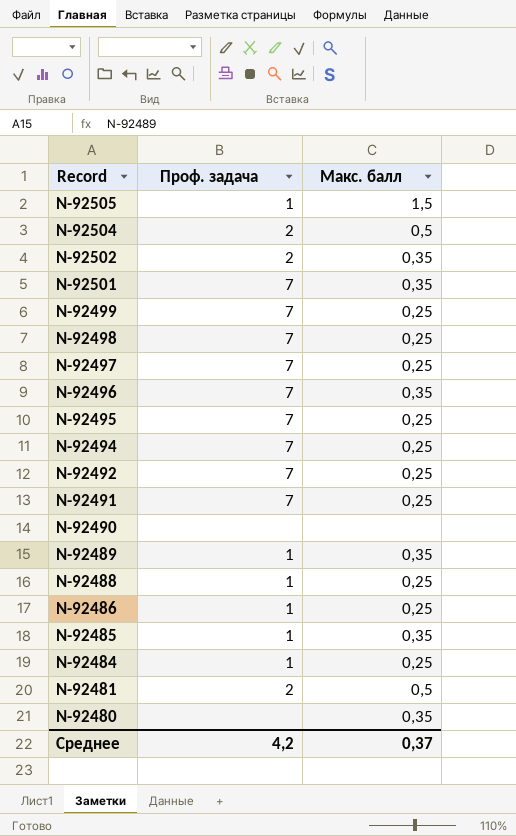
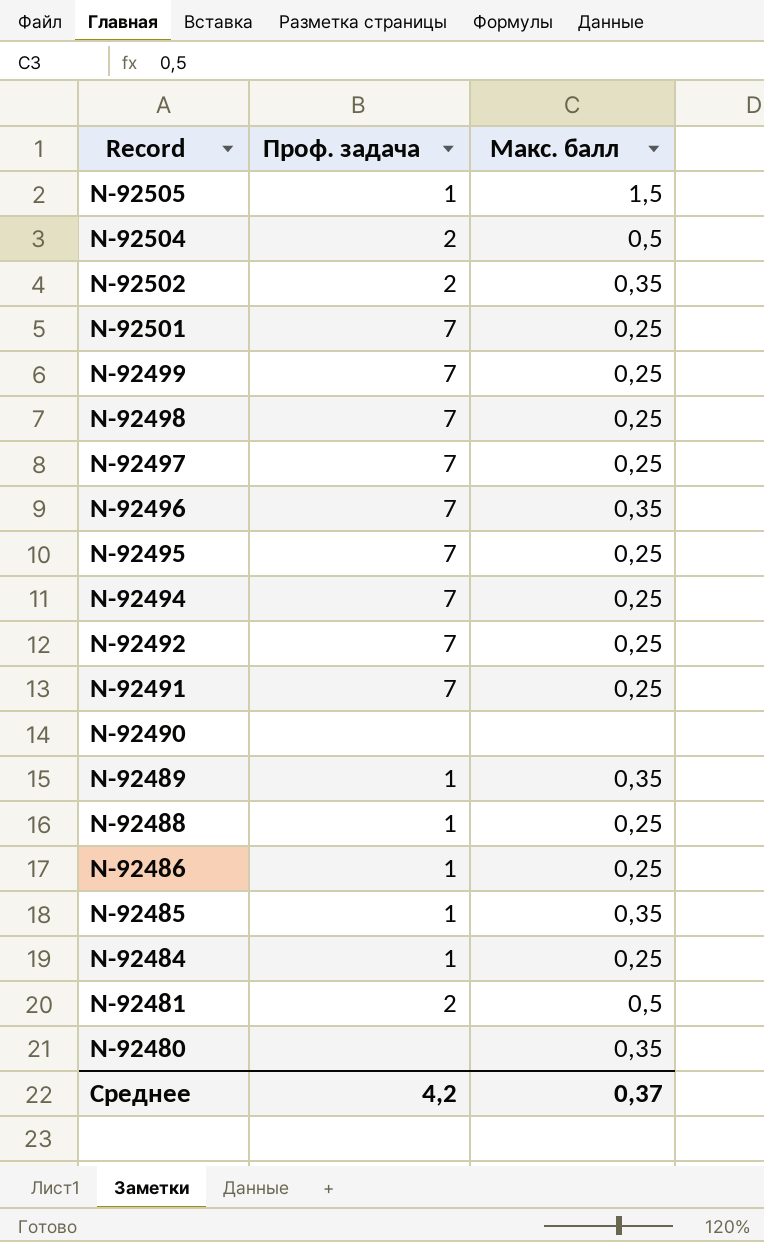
N-92501 | Макс. балл: 0,35 -> 0,25

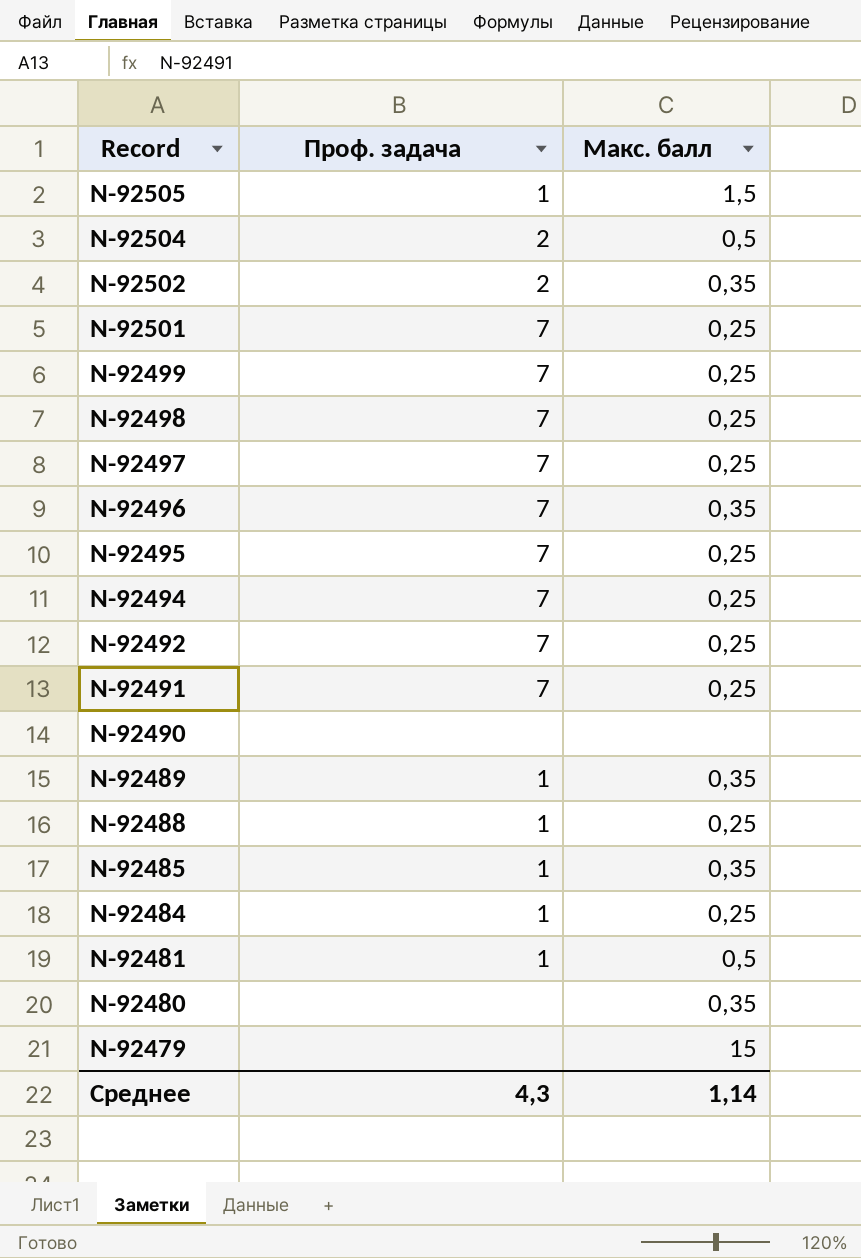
row N-92486: 1 | 0,25 -> none
N-92481 | Проф. задача: 2 -> 1
row N-92479: none -> none | 15
Среднее | Проф. задача: 4,2 -> 4,3
Среднее | Макс. балл: 0,37 -> 1,14

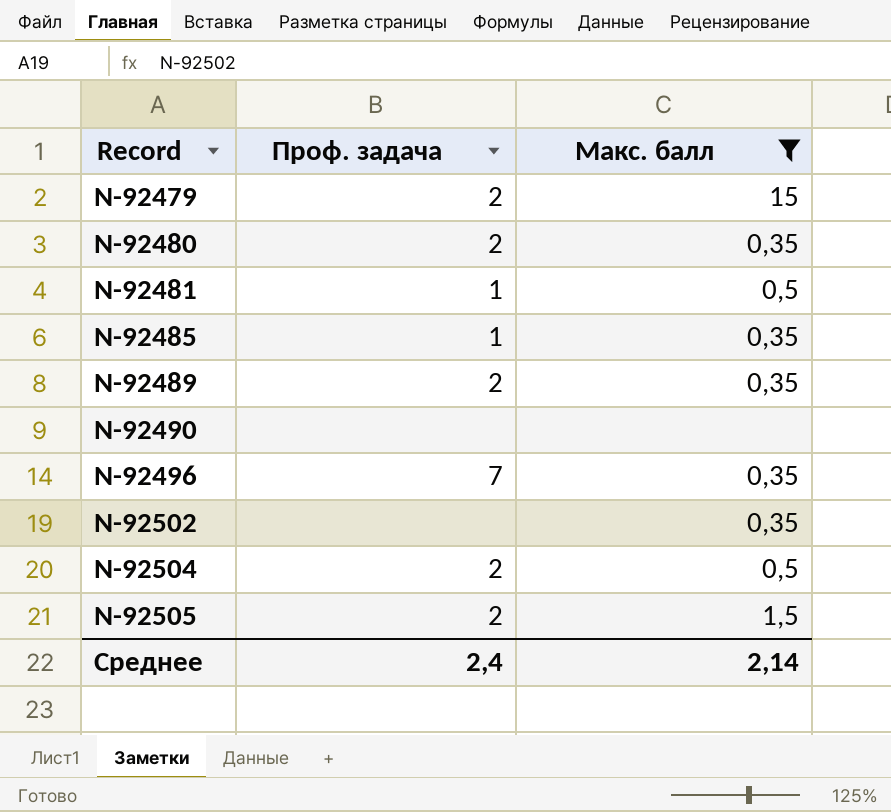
filter: none -> Макс. балл != 0,25
row order: Record descending -> Record ascending
N-92479 | Проф. задача: none -> 2
N-92480 | Проф. задача: none -> 2
N-92489 | Проф. задача: 1 -> 2
N-92502 | Проф. задача: 2 -> none
N-92505 | Проф. задача: 1 -> 2
Среднее | Проф. задача: 4,3 -> 2,4
Среднее | Макс. балл: 1,14 -> 2,14

